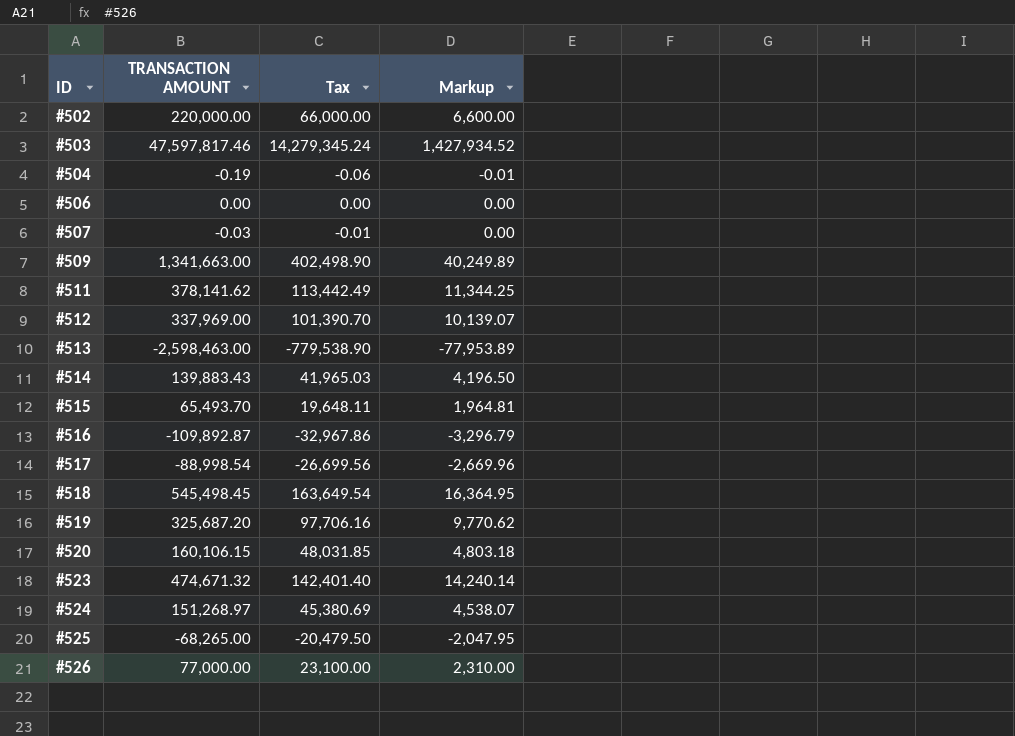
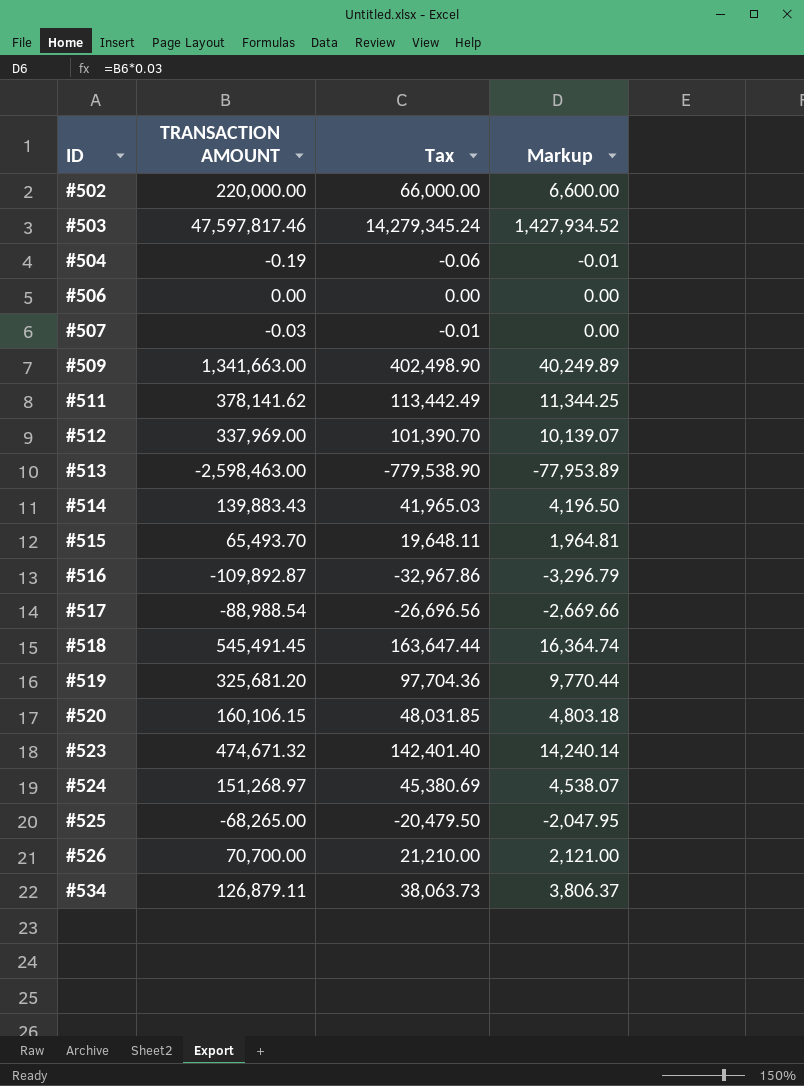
#517 | TRANSACTION AMOUNT: -88,998.54 -> -88,988.54
#517 | Tax: -26,699.56 -> -26,696.56
#517 | Markup: -2,669.96 -> -2,669.66
#518 | TRANSACTION AMOUNT: 545,498.45 -> 545,491.45
#518 | Tax: 163,649.54 -> 163,647.44
#518 | Markup: 16,364.95 -> 16,364.74
#519 | TRANSACTION AMOUNT: 325,687.20 -> 325,681.20
#519 | Tax: 97,706.16 -> 97,704.36
#519 | Markup: 9,770.62 -> 9,770.44
#526 | TRANSACTION AMOUNT: 77,000.00 -> 70,700.00
#526 | Tax: 23,100.00 -> 21,210.00
#526 | Markup: 2,310.00 -> 2,121.00
row #534: none -> 126,879.11 | 38,063.73 | 3,806.37

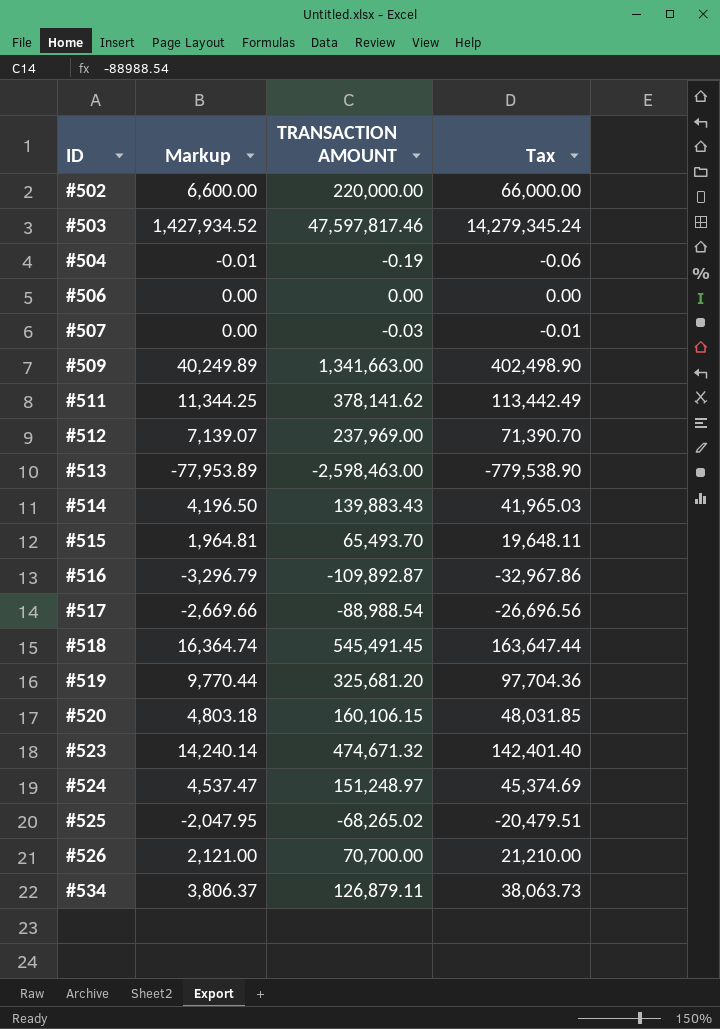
column Markup | position: 4 -> 2
#512 | Markup: 10,139.07 -> 7,139.07
#512 | TRANSACTION AMOUNT: 337,969.00 -> 237,969.00
#512 | Tax: 101,390.70 -> 71,390.70
#524 | Markup: 4,538.07 -> 4,537.47
#524 | TRANSACTION AMOUNT: 151,268.97 -> 151,248.97
#524 | Tax: 45,380.69 -> 45,374.69
#525 | TRANSACTION AMOUNT: -68,265.00 -> -68,265.02
#525 | Tax: -20,479.50 -> -20,479.51

